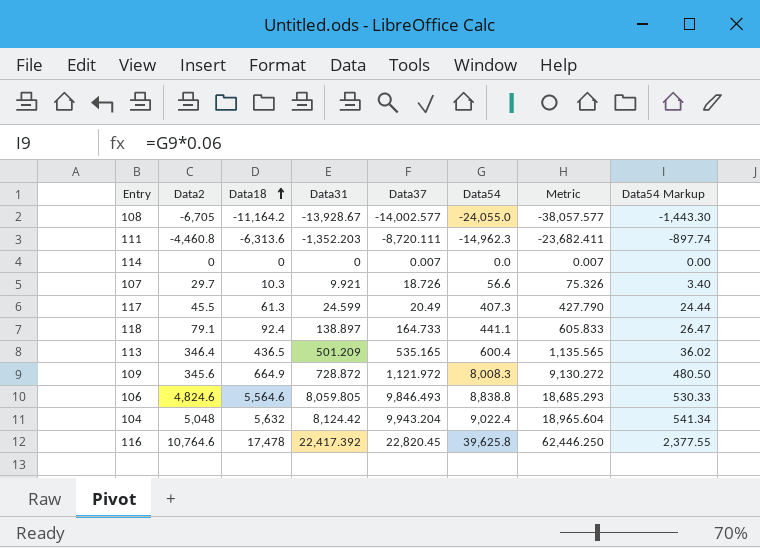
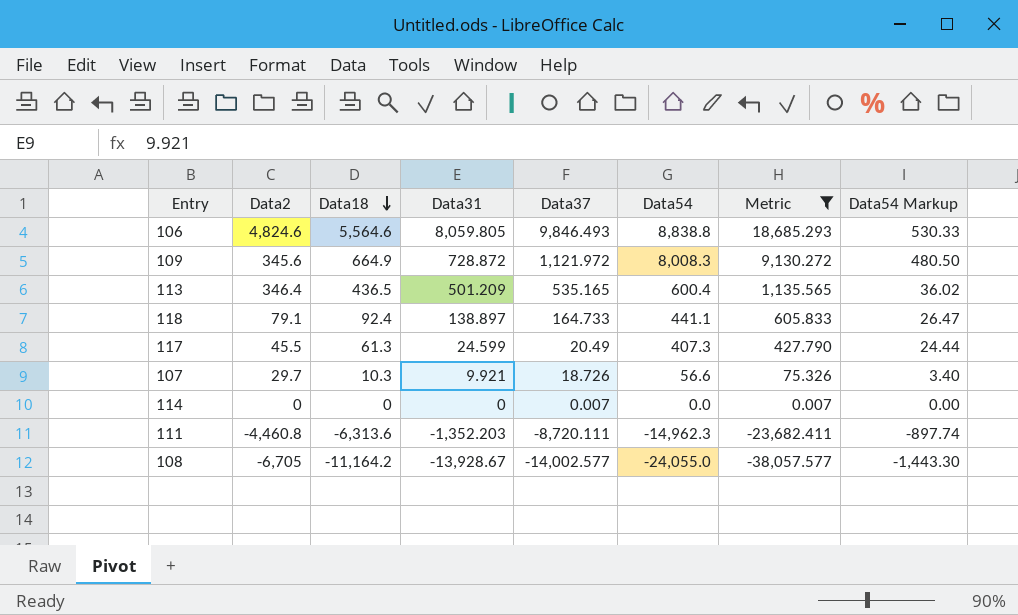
filter: none -> Metric <= 18,685.293
row order: Data18 ascending -> Data18 descending

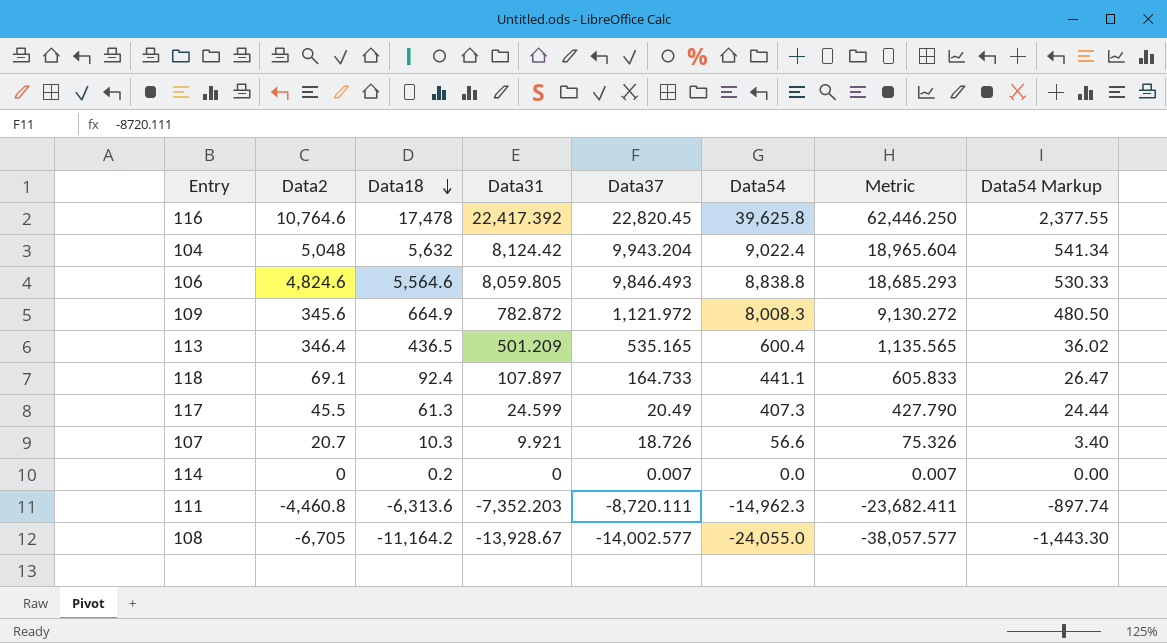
filter: Metric <= 18,685.293 -> none
109 | Data31: 728.872 -> 782.872
118 | Data2: 79.1 -> 69.1
118 | Data31: 138.897 -> 107.897
107 | Data2: 29.7 -> 20.7
114 | Data18: 0 -> 0.2
111 | Data31: -1,352.203 -> -7,352.203

